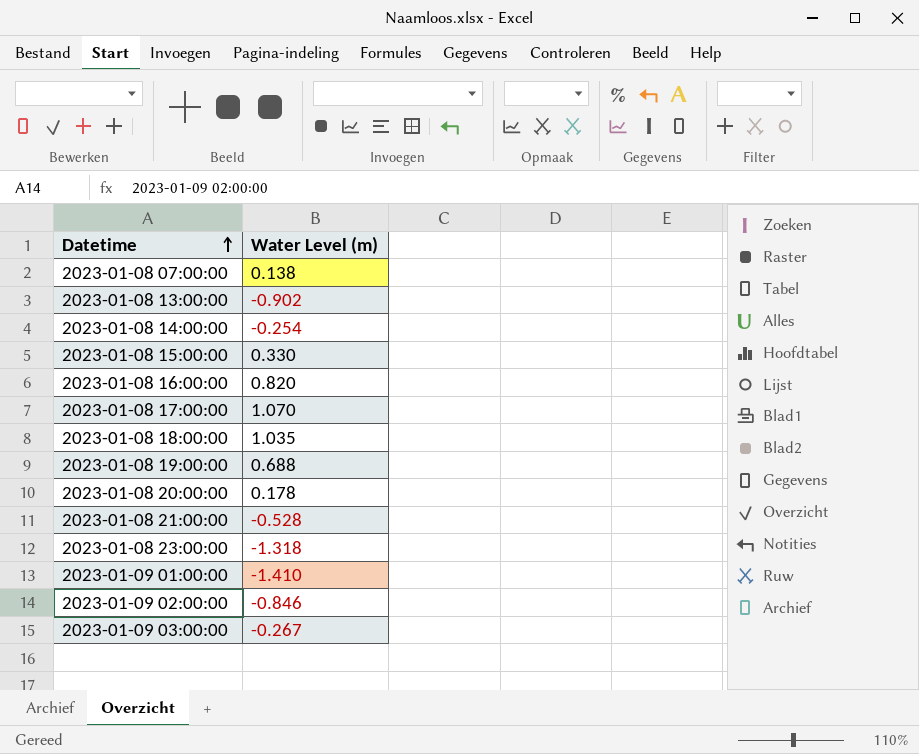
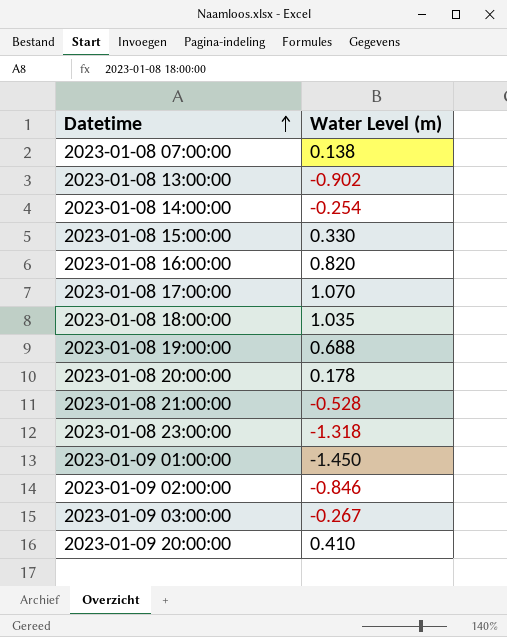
2023-01-09 01:00:00 | Water Level (m): -1.410 -> -1.450
row 2023-01-09 20:00:00: none -> 0.410

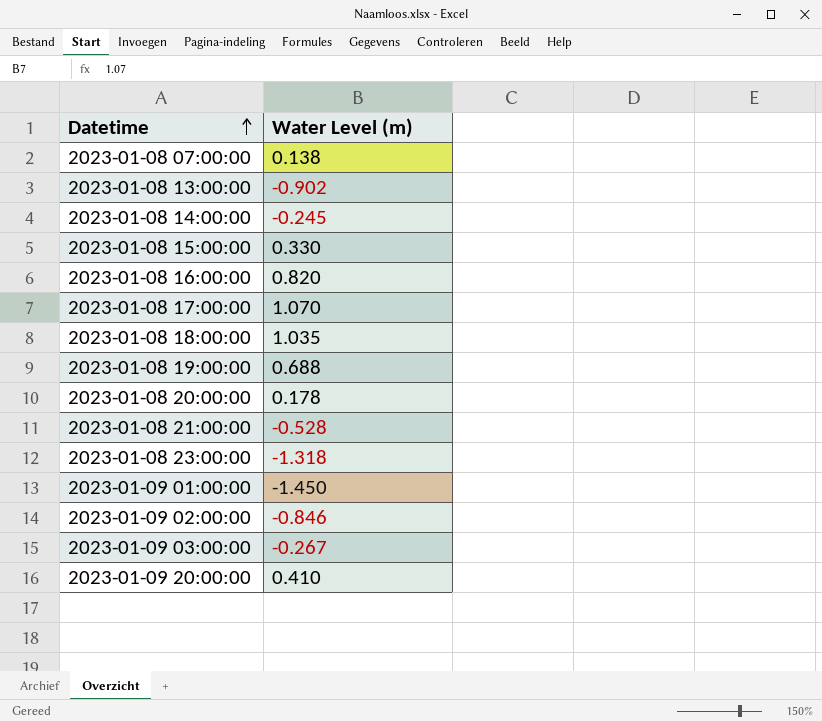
2023-01-08 14:00:00 | Water Level (m): -0.254 -> -0.245

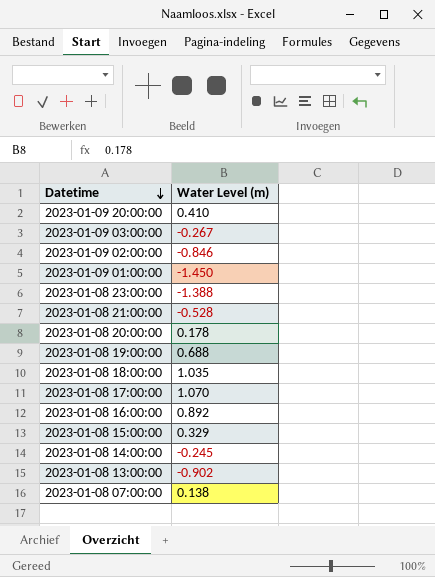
row order: Datetime ascending -> Datetime descending
2023-01-08 23:00:00 | Water Level (m): -1.318 -> -1.388
2023-01-08 16:00:00 | Water Level (m): 0.820 -> 0.892
2023-01-08 15:00:00 | Water Level (m): 0.330 -> 0.329

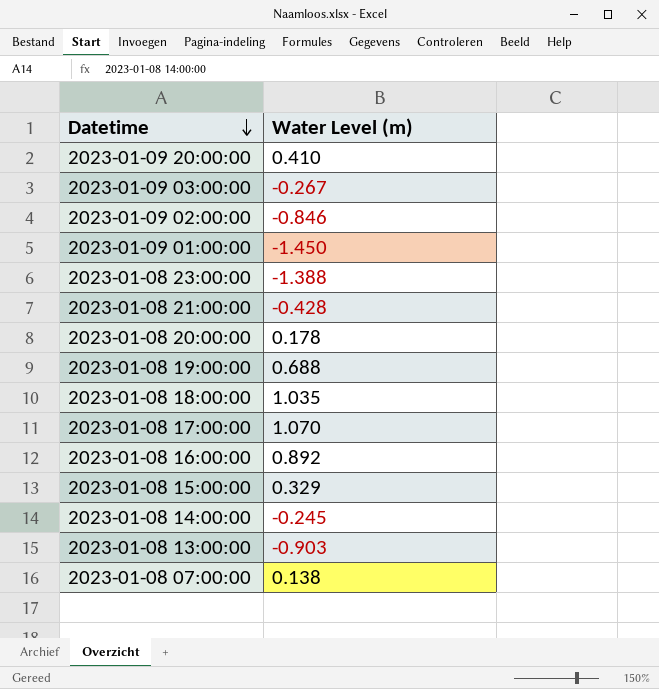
2023-01-08 21:00:00 | Water Level (m): -0.528 -> -0.428
2023-01-08 13:00:00 | Water Level (m): -0.902 -> -0.903

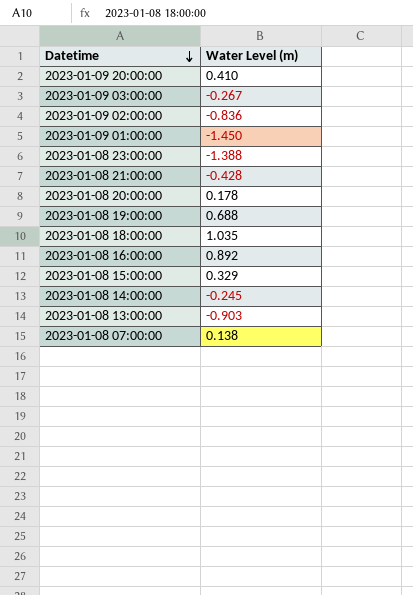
row 2023-01-08 17:00:00: 1.070 -> none
2023-01-09 02:00:00 | Water Level (m): -0.846 -> -0.836

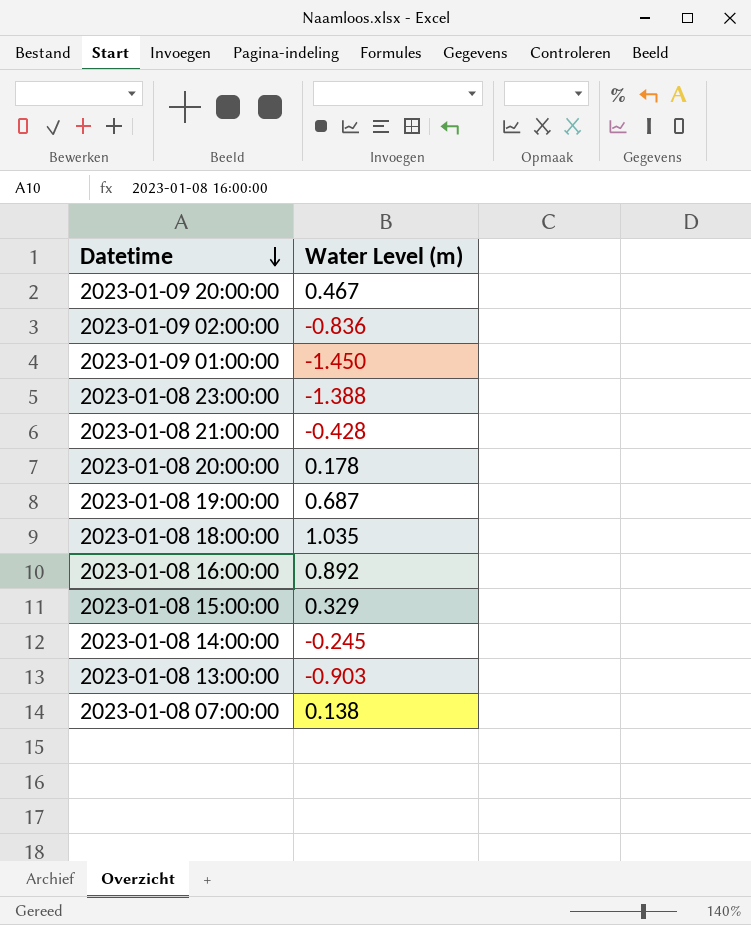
row 2023-01-09 03:00:00: -0.267 -> none
2023-01-09 20:00:00 | Water Level (m): 0.410 -> 0.467
2023-01-08 19:00:00 | Water Level (m): 0.688 -> 0.687

